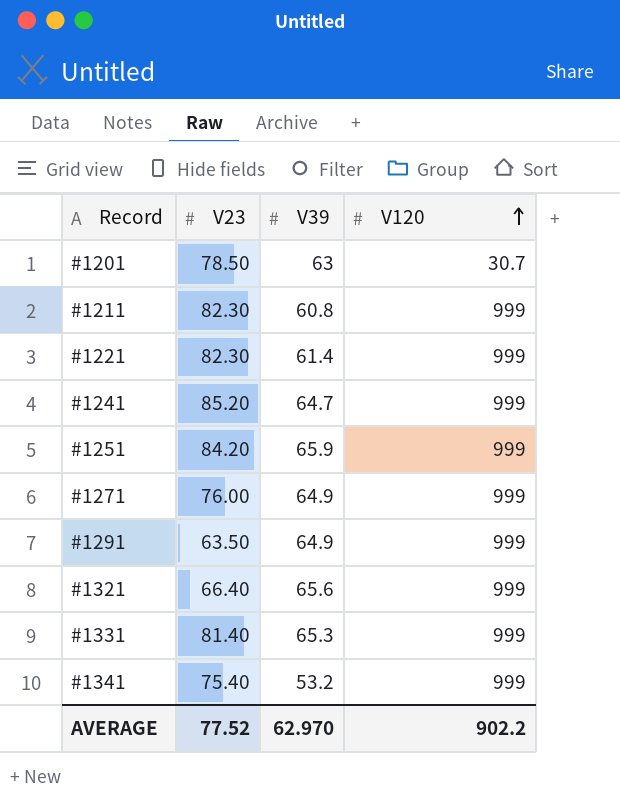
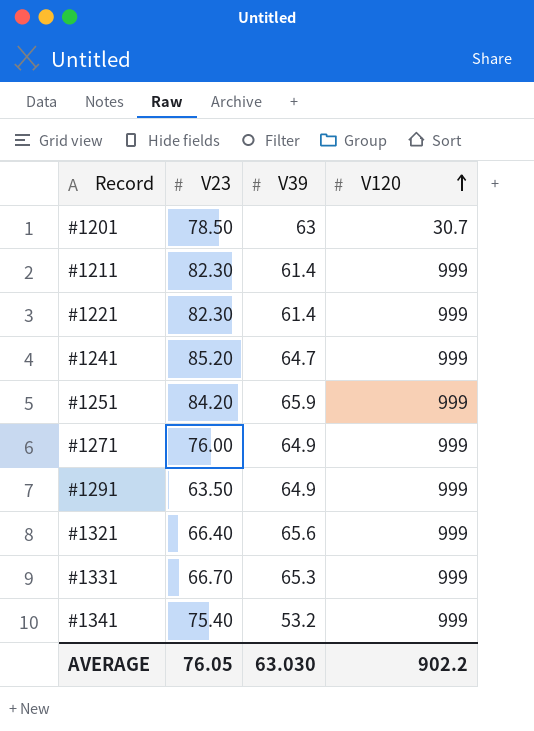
#1211 | V39: 60.8 -> 61.4
#1331 | V23: 81.40 -> 66.70
AVERAGE | V23: 77.52 -> 76.05
AVERAGE | V39: 62.970 -> 63.030

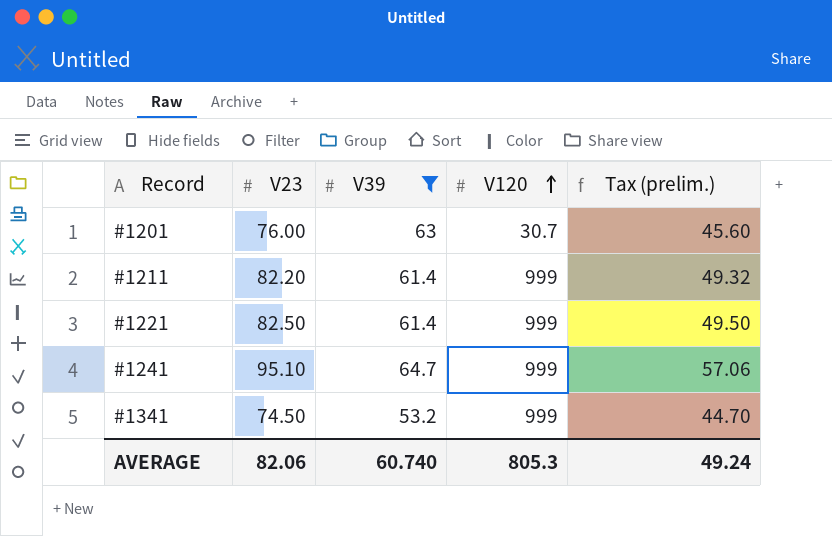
filter: none -> V39 <= 64.7
column Tax (prelim.) | formula: none -> [V23] * 0.6
#1201 | V23: 78.50 -> 76.00
#1211 | V23: 82.30 -> 82.20
#1221 | V23: 82.30 -> 82.50
#1241 | V23: 85.20 -> 95.10
#1341 | V23: 75.40 -> 74.50
AVERAGE | V23: 76.05 -> 82.06
AVERAGE | V39: 63.030 -> 60.740
AVERAGE | V120: 902.2 -> 805.3

